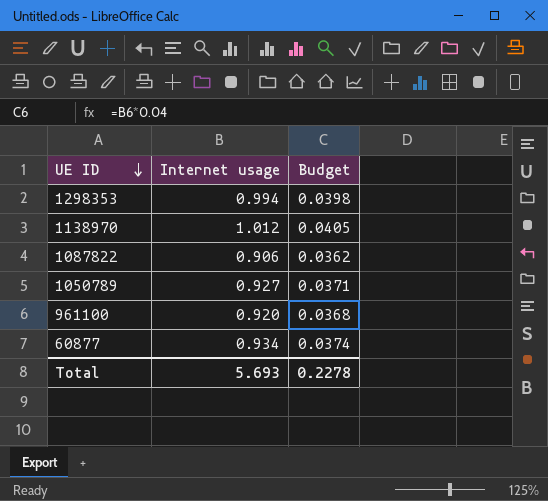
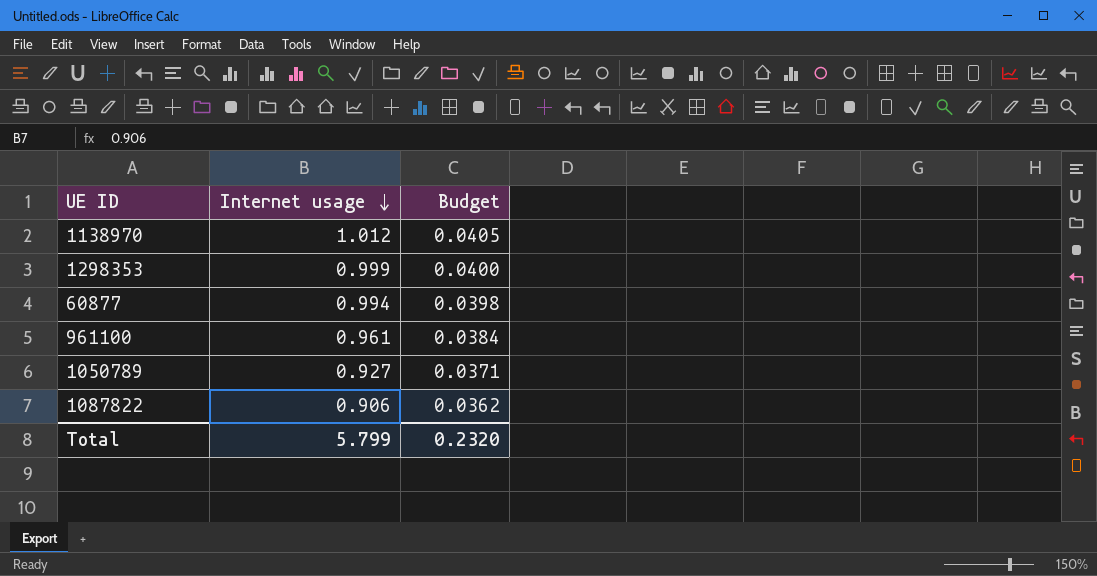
row order: UE ID descending -> Internet usage descending
1298353 | Internet usage: 0.994 -> 0.999
1298353 | Budget: 0.0398 -> 0.0400
60877 | Internet usage: 0.934 -> 0.994
60877 | Budget: 0.0374 -> 0.0398
961100 | Internet usage: 0.920 -> 0.961
961100 | Budget: 0.0368 -> 0.0384
Total | Internet usage: 5.693 -> 5.799
Total | Budget: 0.2278 -> 0.2320

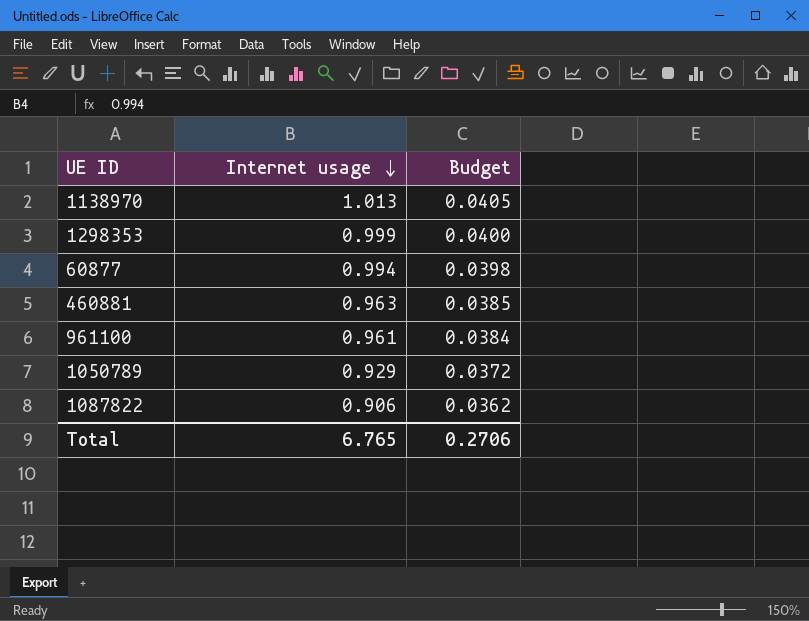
1138970 | Internet usage: 1.012 -> 1.013
row 460881: none -> 0.963 | 0.0385
1050789 | Internet usage: 0.927 -> 0.929
1050789 | Budget: 0.0371 -> 0.0372
Total | Internet usage: 5.799 -> 6.765
Total | Budget: 0.2320 -> 0.2706

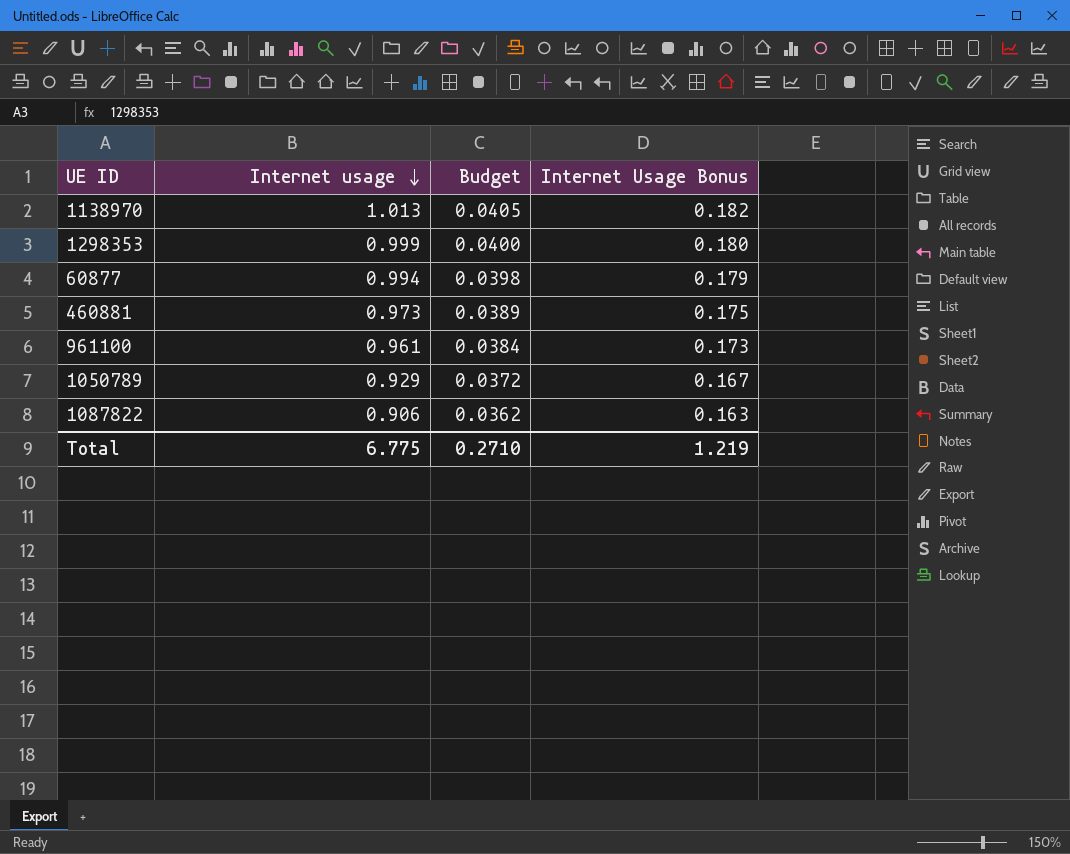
column Internet Usage Bonus | formula: none -> [Internet usage] * 0.18
460881 | Internet usage: 0.963 -> 0.973
460881 | Budget: 0.0385 -> 0.0389
Total | Internet usage: 6.765 -> 6.775
Total | Budget: 0.2706 -> 0.2710

